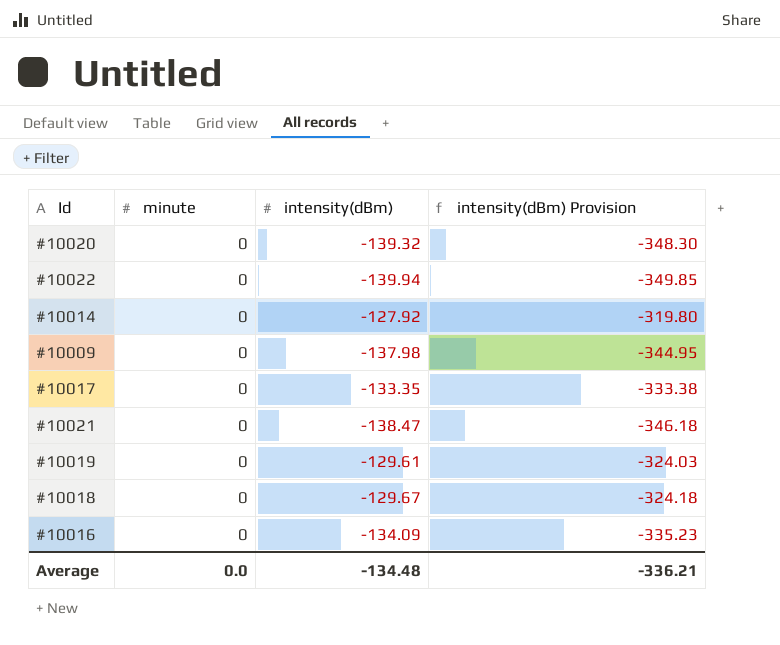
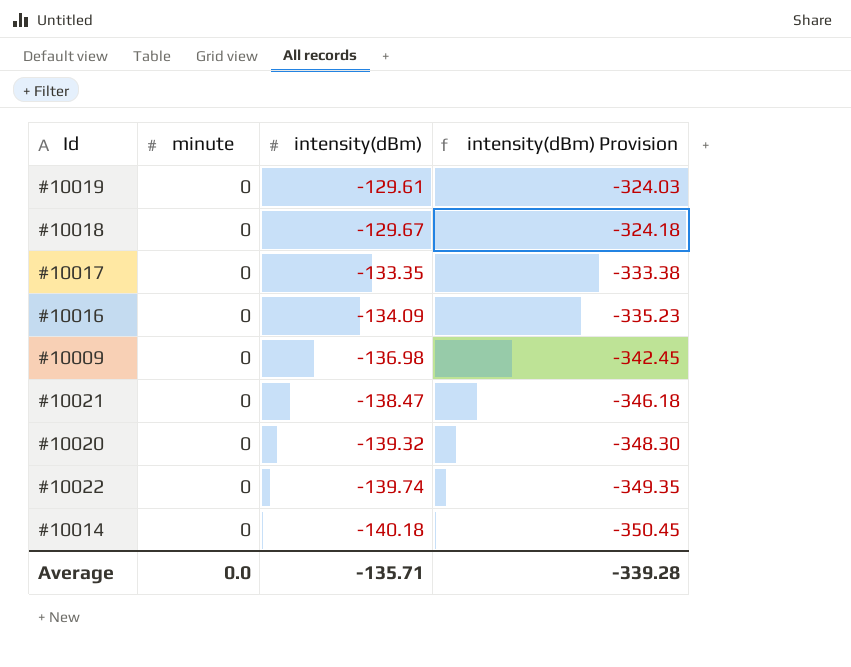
row order: none -> intensity(dBm) descending
#10009 | intensity(dBm): -137.98 -> -136.98
#10009 | intensity(dBm) Provision: -344.95 -> -342.45
#10022 | intensity(dBm): -139.94 -> -139.74
#10022 | intensity(dBm) Provision: -349.85 -> -349.35
#10014 | intensity(dBm): -127.92 -> -140.18
#10014 | intensity(dBm) Provision: -319.80 -> -350.45
Average | intensity(dBm): -134.48 -> -135.71
Average | intensity(dBm) Provision: -336.21 -> -339.28

